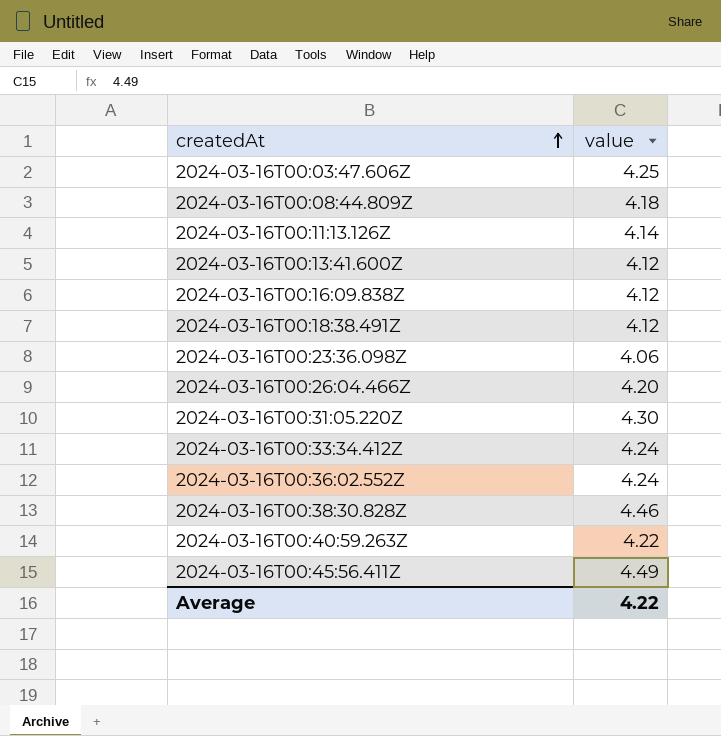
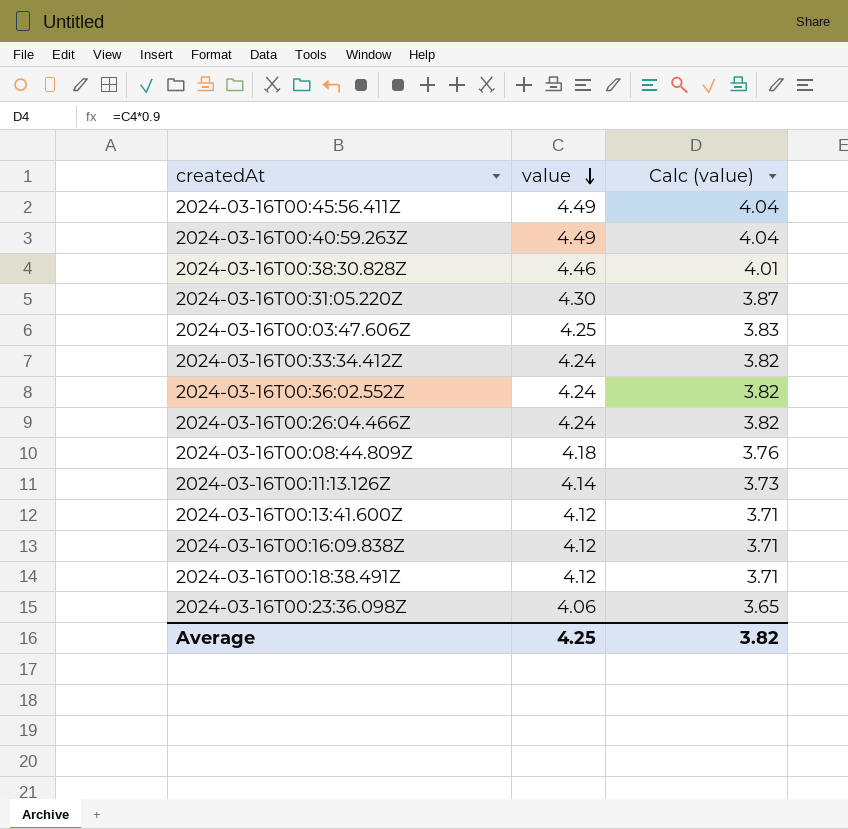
row order: createdAt ascending -> value descending
column Calc (value) | formula: none -> [value] * 0.9
2024-03-16T00:40:59.263Z | value: 4.22 -> 4.49
2024-03-16T00:26:04.466Z | value: 4.20 -> 4.24
Average | value: 4.22 -> 4.25

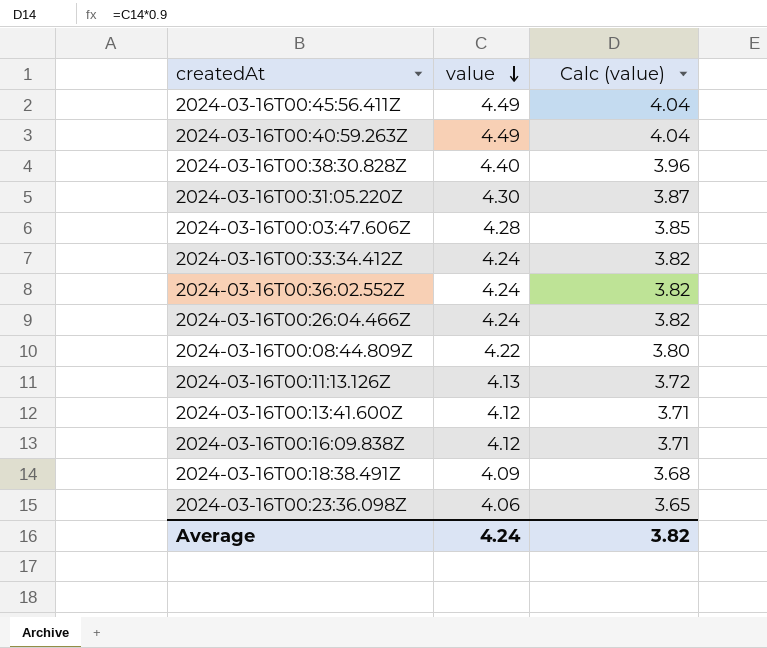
2024-03-16T00:38:30.828Z | value: 4.46 -> 4.40
2024-03-16T00:38:30.828Z | Calc (value): 4.01 -> 3.96
2024-03-16T00:03:47.606Z | value: 4.25 -> 4.28
2024-03-16T00:03:47.606Z | Calc (value): 3.83 -> 3.85
2024-03-16T00:08:44.809Z | value: 4.18 -> 4.22
2024-03-16T00:08:44.809Z | Calc (value): 3.76 -> 3.80
2024-03-16T00:11:13.126Z | value: 4.14 -> 4.13
2024-03-16T00:11:13.126Z | Calc (value): 3.73 -> 3.72
2024-03-16T00:18:38.491Z | value: 4.12 -> 4.09
2024-03-16T00:18:38.491Z | Calc (value): 3.71 -> 3.68
Average | value: 4.25 -> 4.24

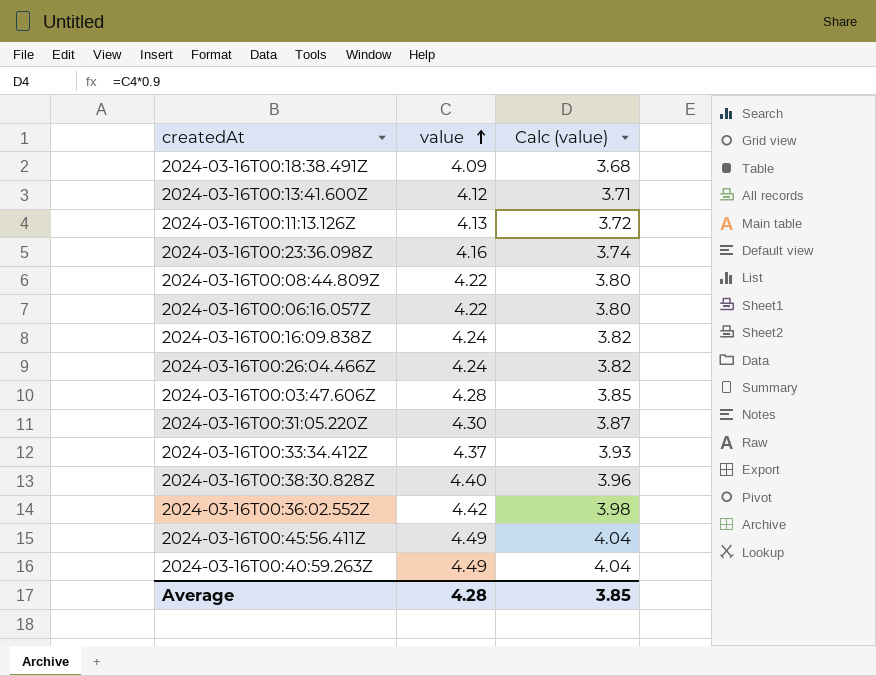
row order: value descending -> value ascending
2024-03-16T00:23:36.098Z | value: 4.06 -> 4.16
2024-03-16T00:23:36.098Z | Calc (value): 3.65 -> 3.74
row 2024-03-16T00:06:16.057Z: none -> 4.22 | 3.80
2024-03-16T00:16:09.838Z | value: 4.12 -> 4.24
2024-03-16T00:16:09.838Z | Calc (value): 3.71 -> 3.82
2024-03-16T00:33:34.412Z | value: 4.24 -> 4.37
2024-03-16T00:33:34.412Z | Calc (value): 3.82 -> 3.93
2024-03-16T00:36:02.552Z | value: 4.24 -> 4.42
2024-03-16T00:36:02.552Z | Calc (value): 3.82 -> 3.98
Average | value: 4.24 -> 4.28
Average | Calc (value): 3.82 -> 3.85

